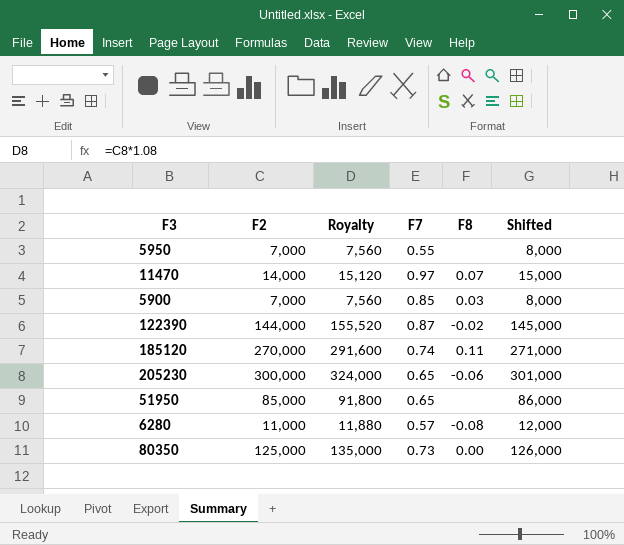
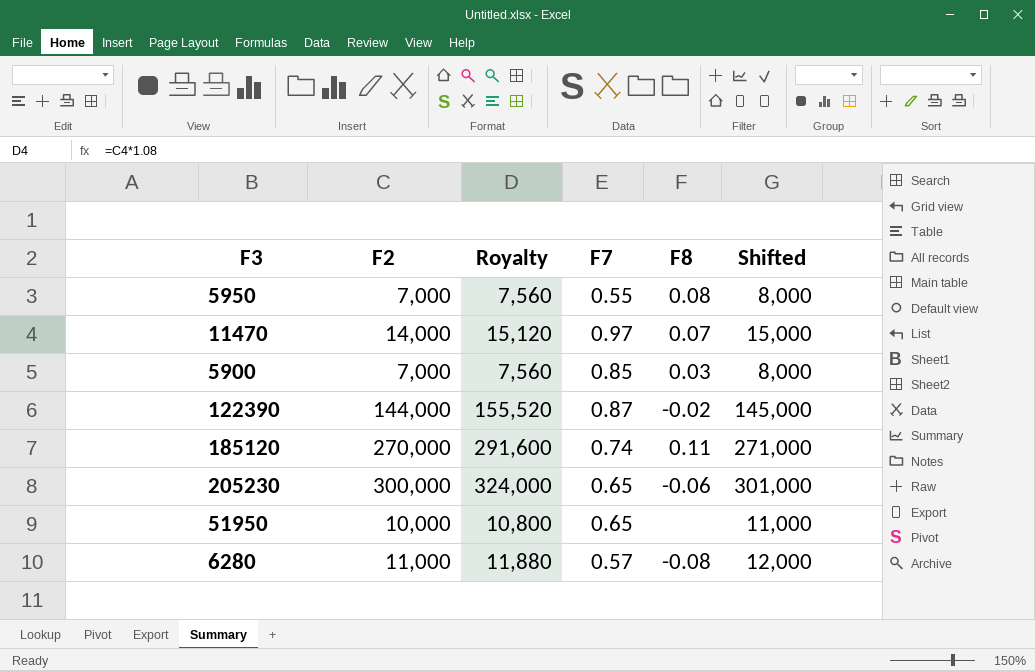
row 80350: 125,000 | 135,000 | 0.73 | 0.00 | 126,000 -> none
5950 | F8: none -> 0.08
51950 | F2: 85,000 -> 10,000
51950 | Royalty: 91,800 -> 10,800
51950 | Shifted: 86,000 -> 11,000

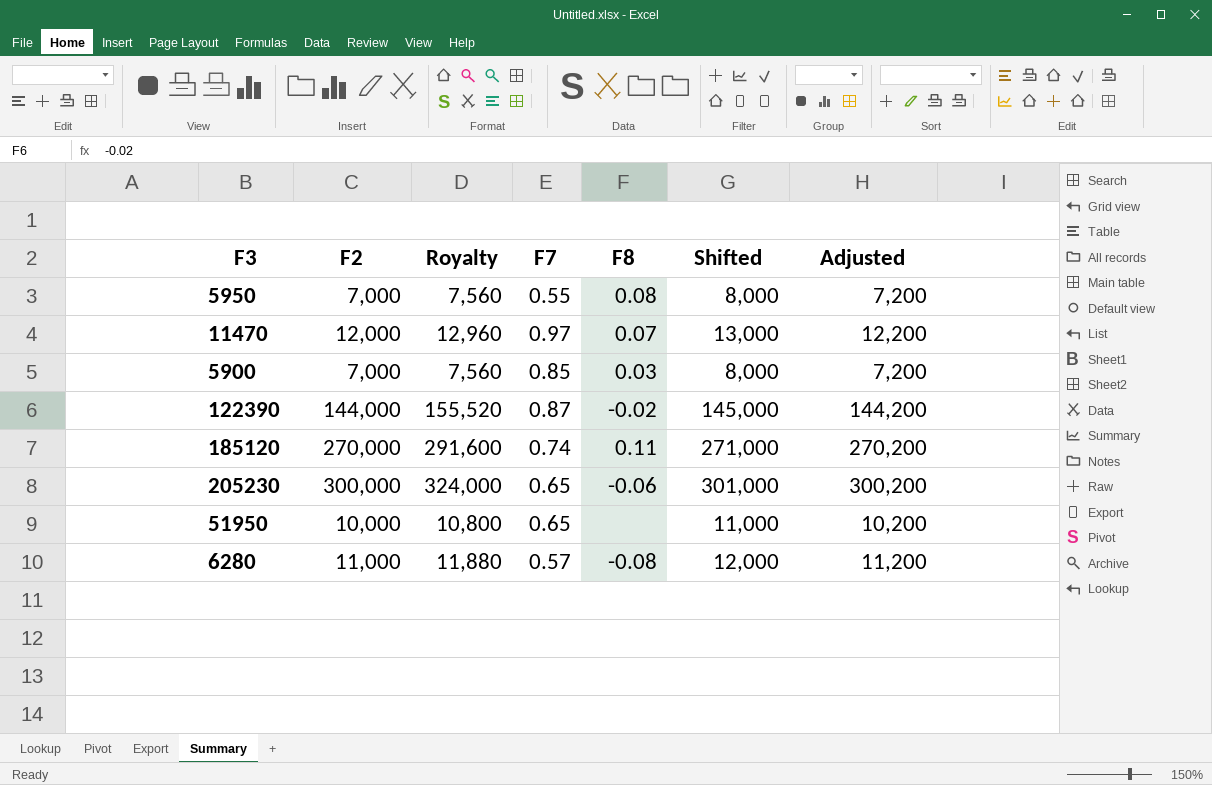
column Adjusted | formula: none -> [F2] + 200
11470 | F2: 14,000 -> 12,000
11470 | Royalty: 15,120 -> 12,960
11470 | Shifted: 15,000 -> 13,000

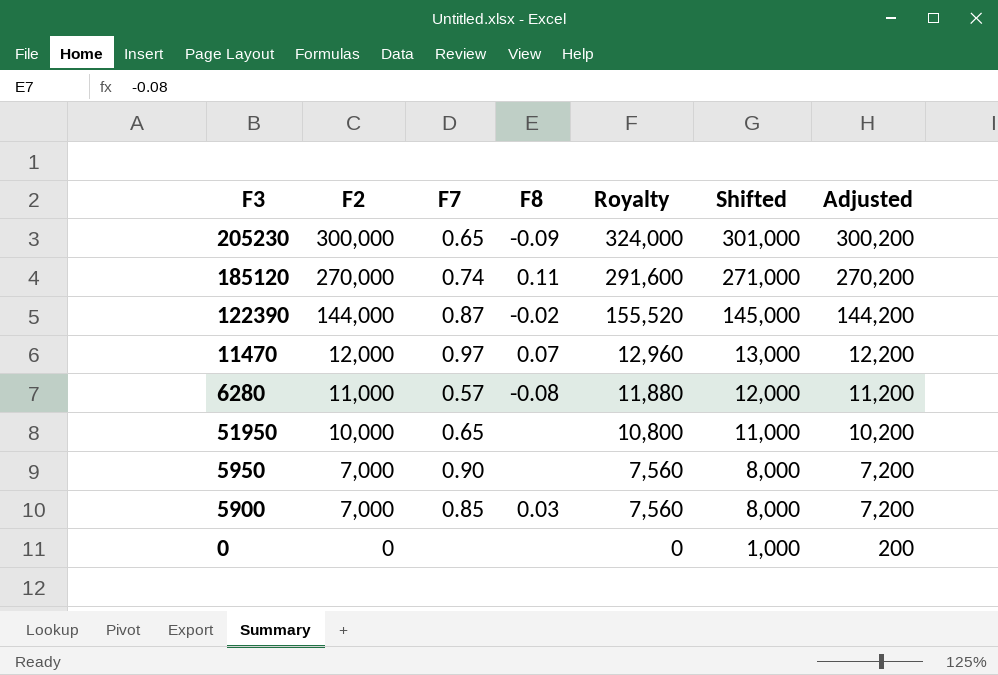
row order: none -> F2 descending
column Royalty | position: 3 -> 5
205230 | F8: -0.06 -> -0.09
5950 | F7: 0.55 -> 0.90
5950 | F8: 0.08 -> none
row 0: none -> 0 | none | none | 0 | 1,000 | 200

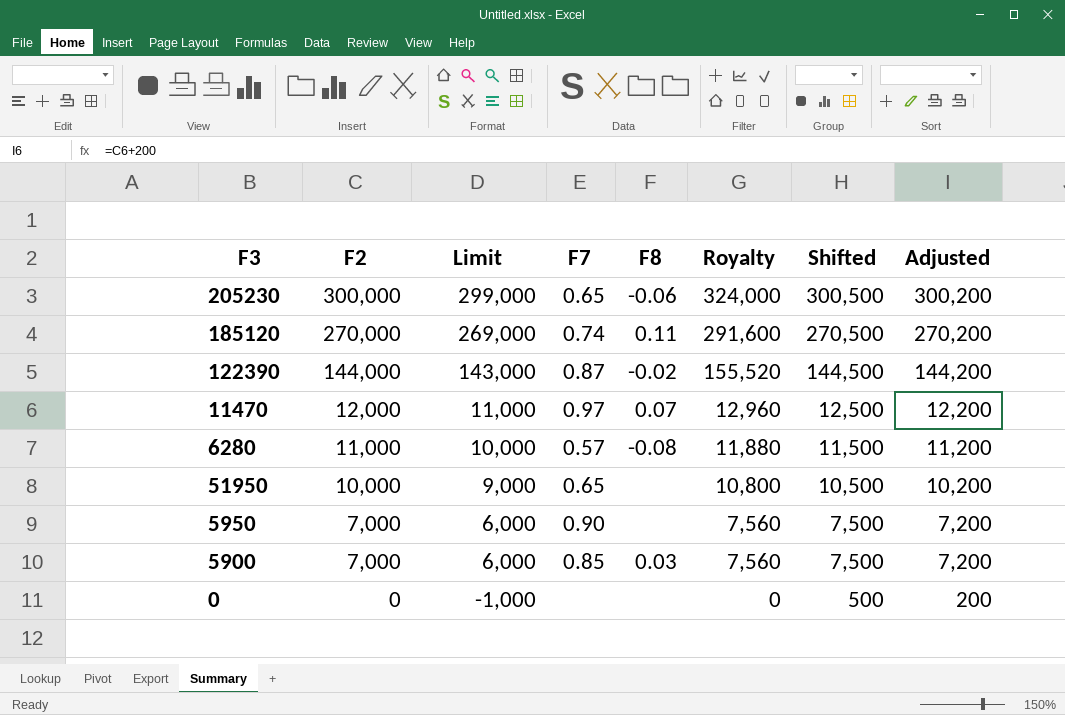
column Limit | formula: none -> [F2] - 1000
column Shifted | formula: [F2] + 1000 -> [F2] + 500
205230 | F8: -0.09 -> -0.06

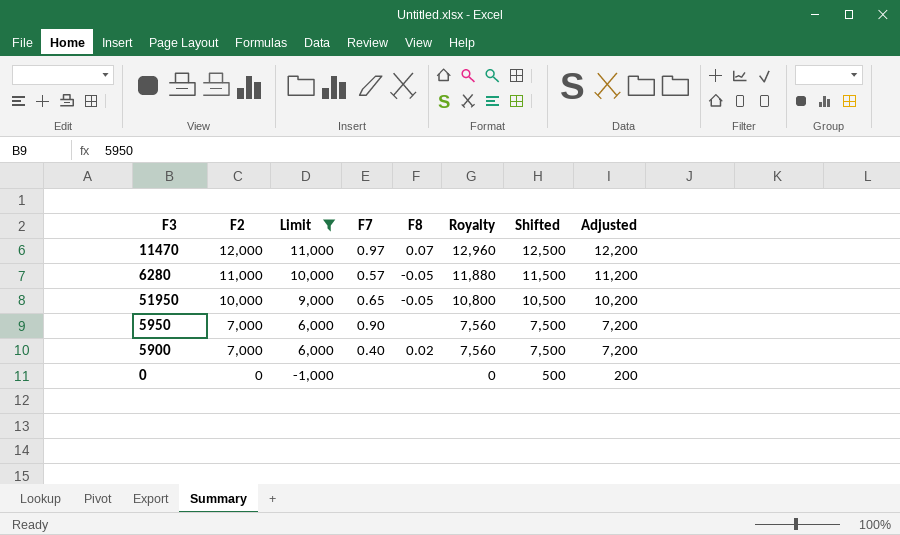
filter: none -> Limit <= 11,000
6280 | F8: -0.08 -> -0.05
51950 | F8: none -> -0.05
5900 | F7: 0.85 -> 0.40
5900 | F8: 0.03 -> 0.02

